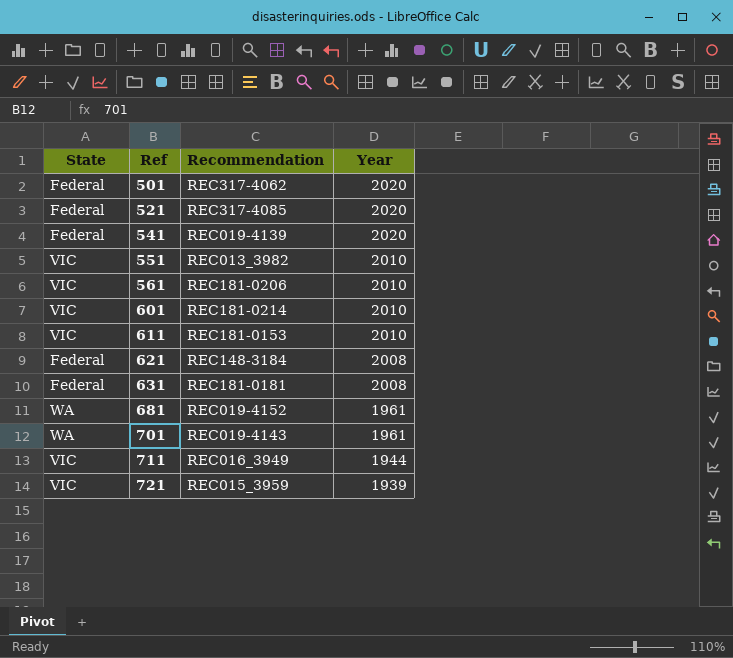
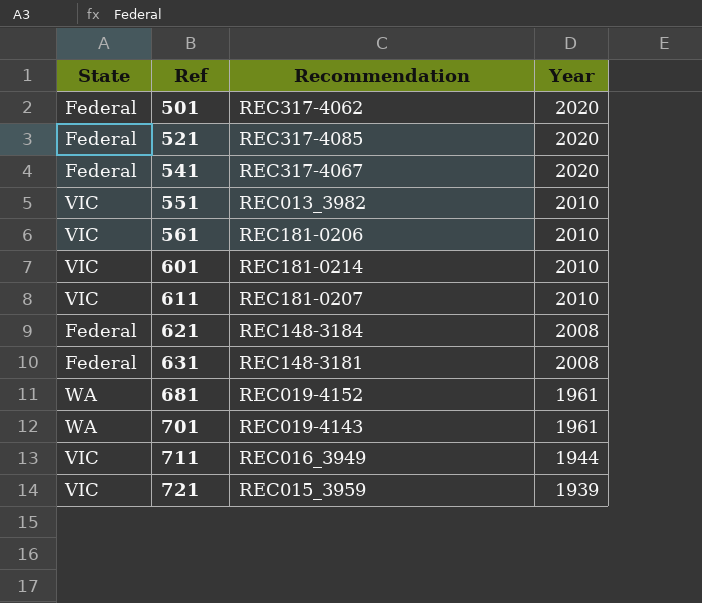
541 | Recommendation: REC019-4139 -> REC317-4067
611 | Recommendation: REC181-0153 -> REC181-0207
631 | Recommendation: REC181-0181 -> REC148-3181

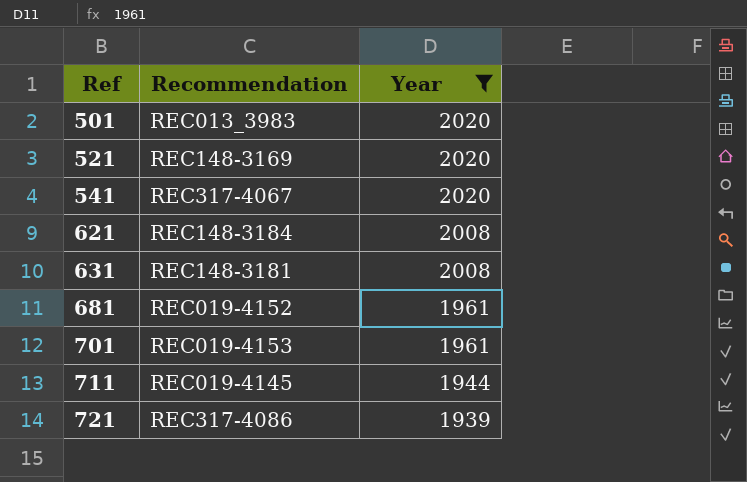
filter: none -> Year != 2010
column State | position: 1 -> none
501 | Recommendation: REC317-4062 -> REC013_3983
521 | Recommendation: REC317-4085 -> REC148-3169
701 | Recommendation: REC019-4143 -> REC019-4153
711 | Recommendation: REC016_3949 -> REC019-4145
721 | Recommendation: REC015_3959 -> REC317-4086

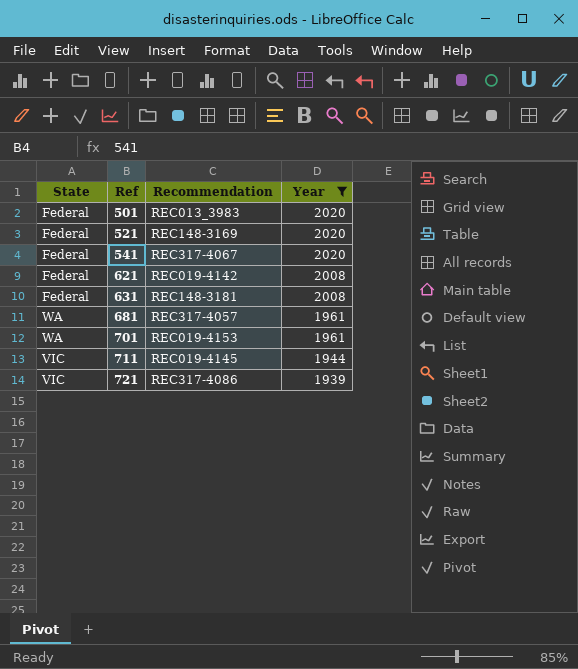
column State | position: none -> 1
621 | Recommendation: REC148-3184 -> REC019-4142
681 | Recommendation: REC019-4152 -> REC317-4057

